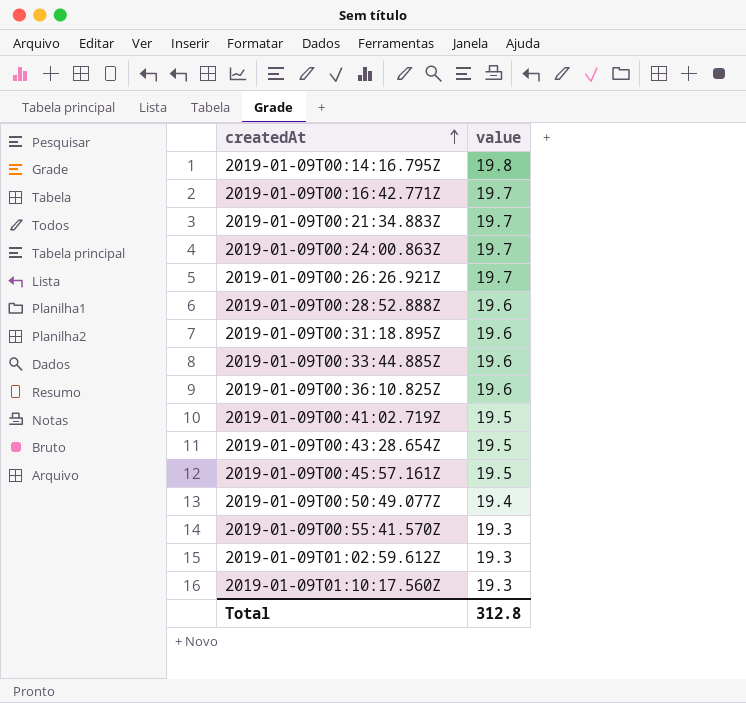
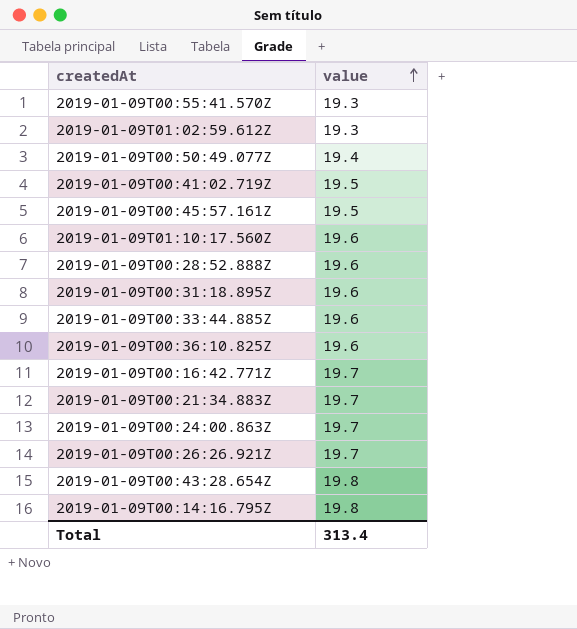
row order: createdAt ascending -> value ascending
2019-01-09T01:10:17.560Z | value: 19.3 -> 19.6
2019-01-09T00:43:28.654Z | value: 19.5 -> 19.8
Total | value: 312.8 -> 313.4

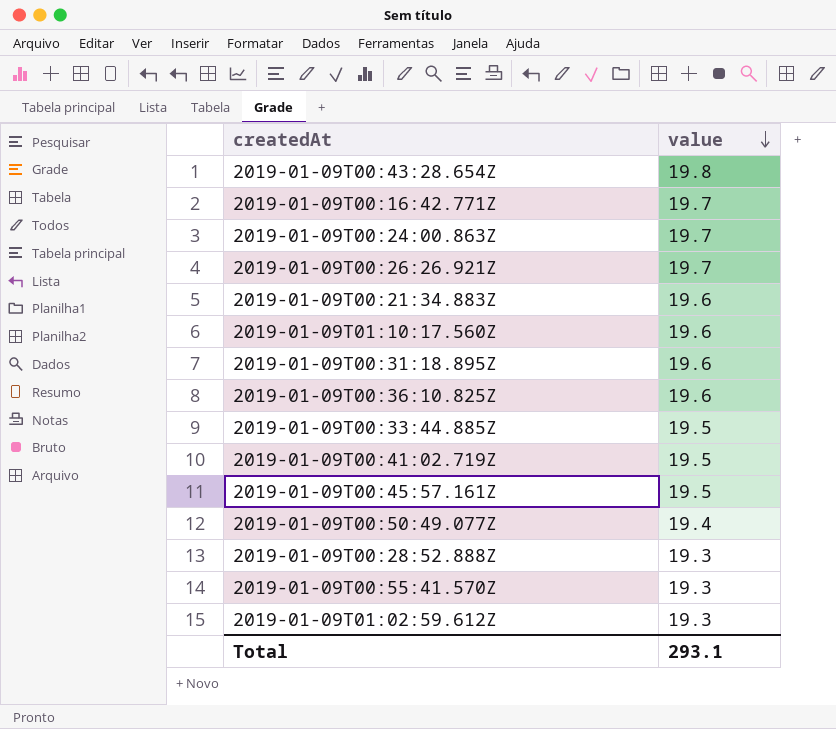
row order: value ascending -> value descending
row 2019-01-09T00:14:16.795Z: 19.8 -> none
2019-01-09T00:21:34.883Z | value: 19.7 -> 19.6
2019-01-09T00:33:44.885Z | value: 19.6 -> 19.5
2019-01-09T00:28:52.888Z | value: 19.6 -> 19.3
Total | value: 313.4 -> 293.1

